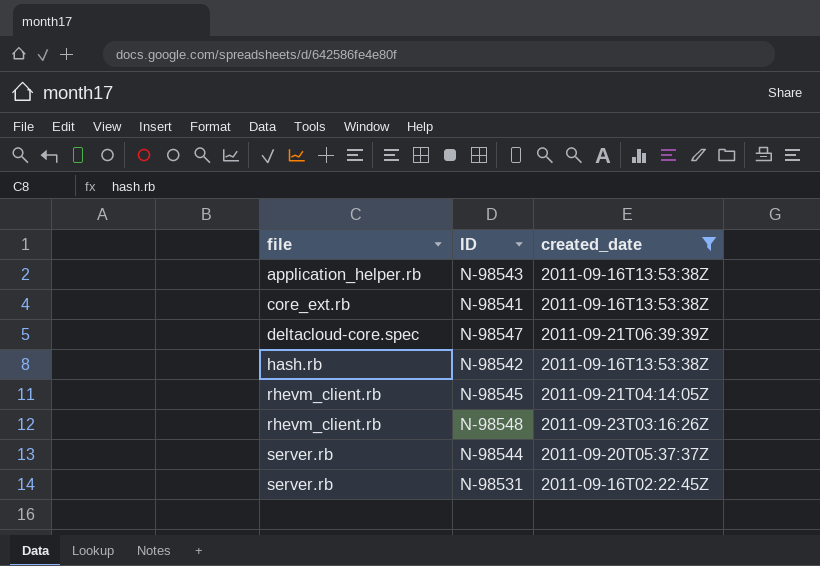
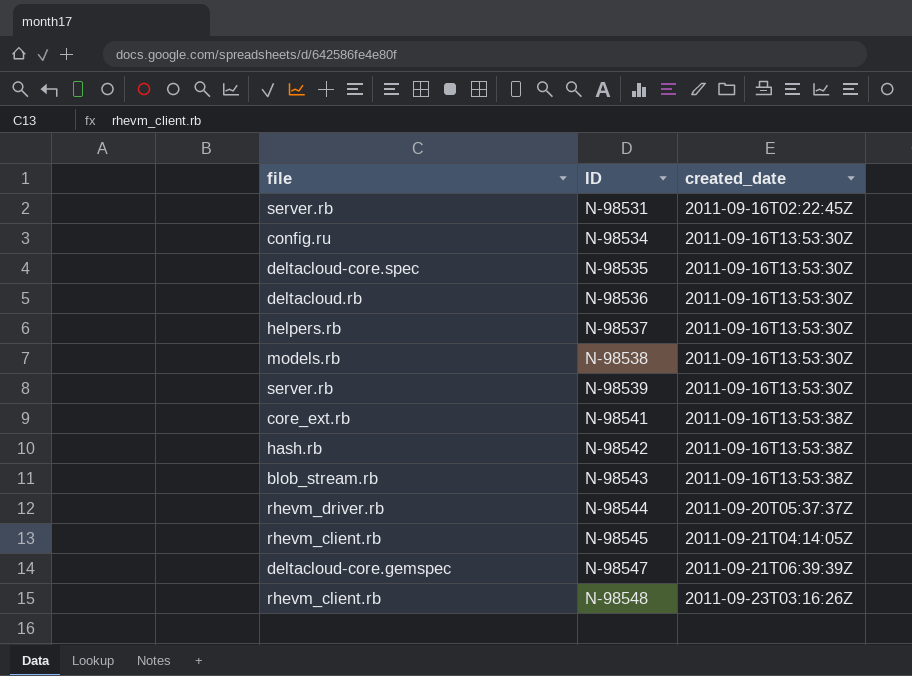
filter: created_date != 2011-09-16T13:53:30Z -> none
row order: file ascending -> ID ascending
N-98543 | file: application_helper.rb -> blob_stream.rb
N-98544 | file: server.rb -> rhevm_driver.rb
N-98547 | file: deltacloud-core.spec -> deltacloud-core.gemspec

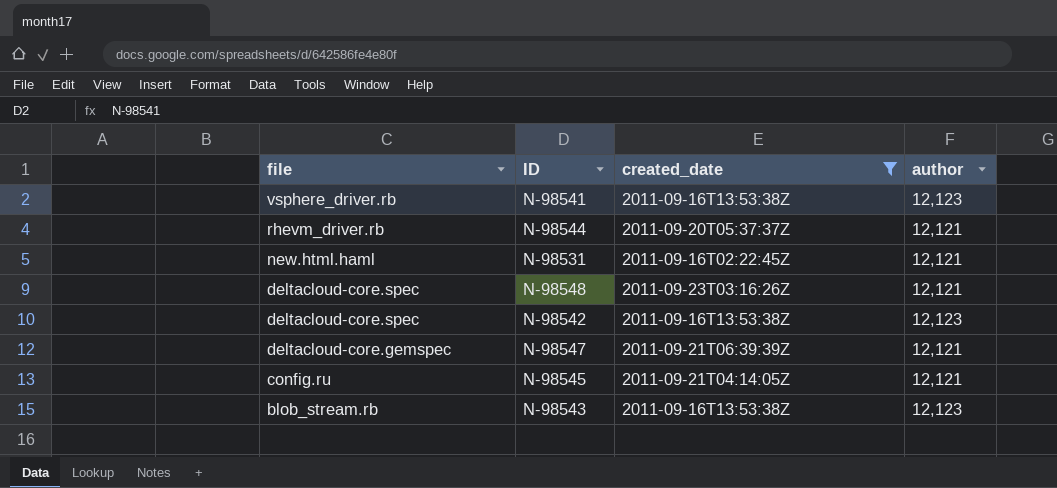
filter: none -> created_date != 2011-09-16T13:53:30Z
row order: ID ascending -> file descending
column author | position: none -> 4
N-98541 | file: core_ext.rb -> vsphere_driver.rb
N-98531 | file: server.rb -> new.html.haml
N-98548 | file: rhevm_client.rb -> deltacloud-core.spec
N-98542 | file: hash.rb -> deltacloud-core.spec
N-98545 | file: rhevm_client.rb -> config.ru

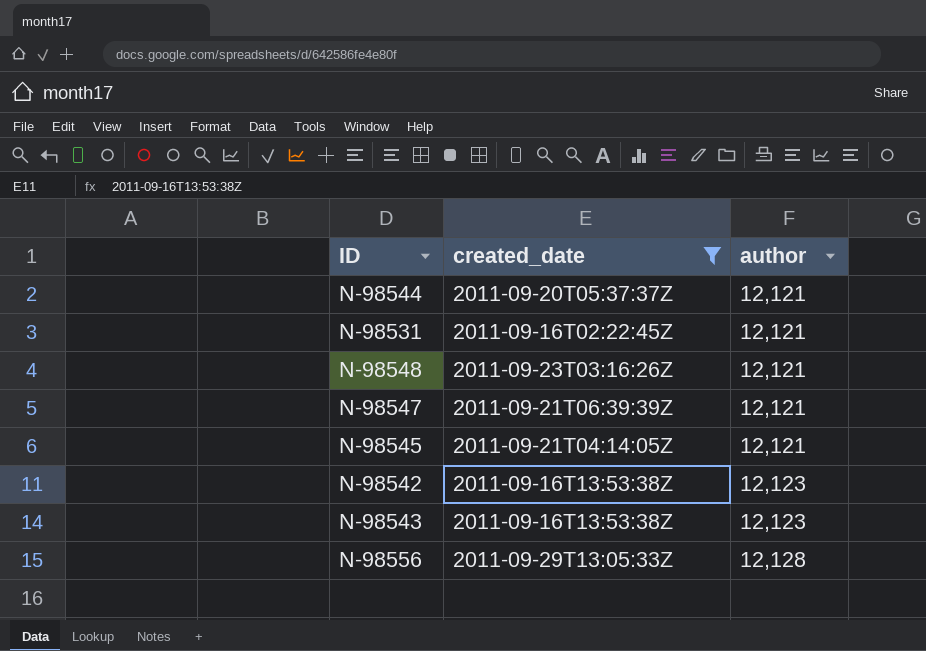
row order: file descending -> author ascending
column file | position: 1 -> none
row N-98541: vsphere_driver.rb | 2011-09-16T13:53:38Z | 12,123 -> none
row N-98556: none -> 2011-09-29T13:05:33Z | 12,128

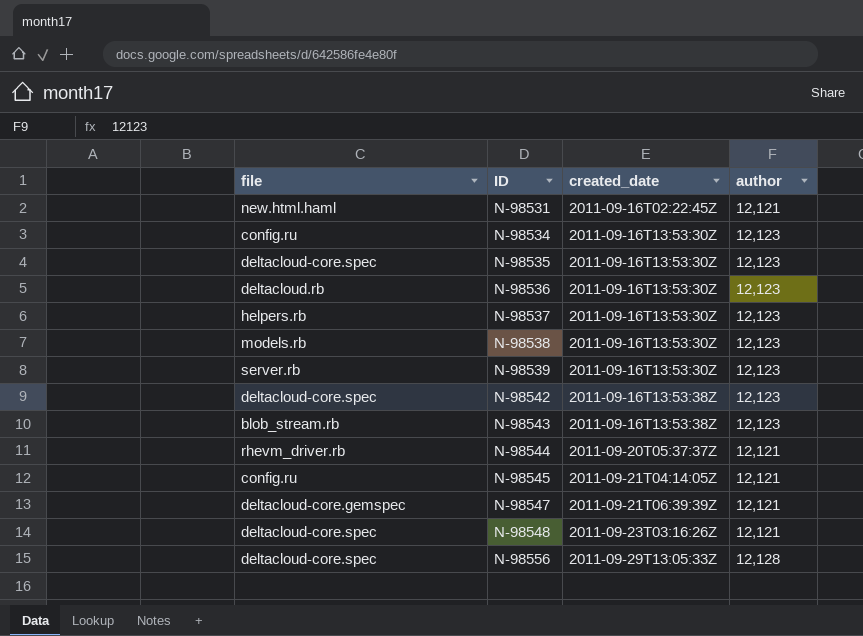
filter: created_date != 2011-09-16T13:53:30Z -> none
row order: author ascending -> ID ascending
column file | position: none -> 1

